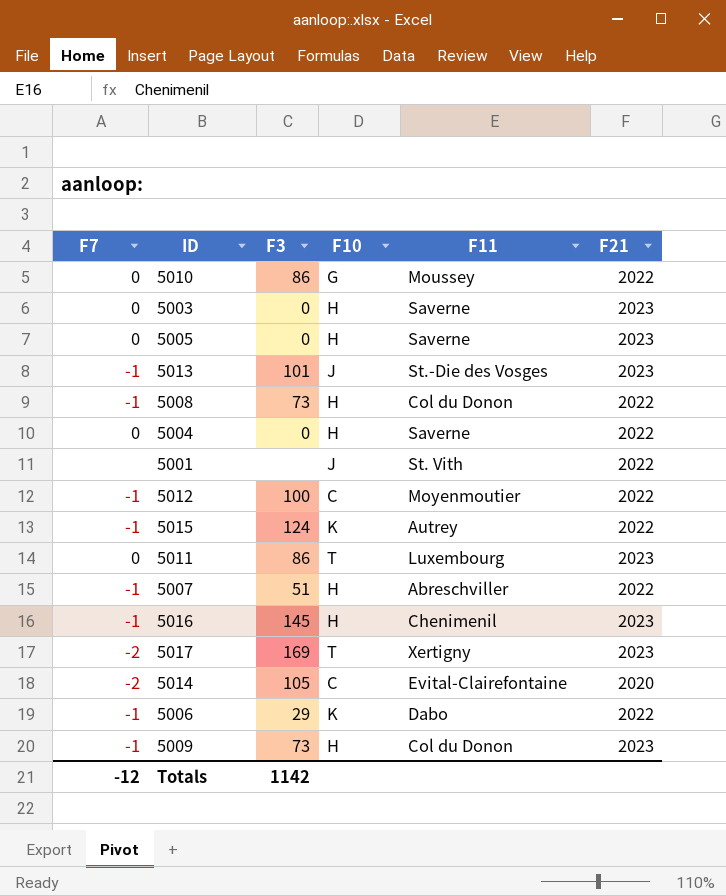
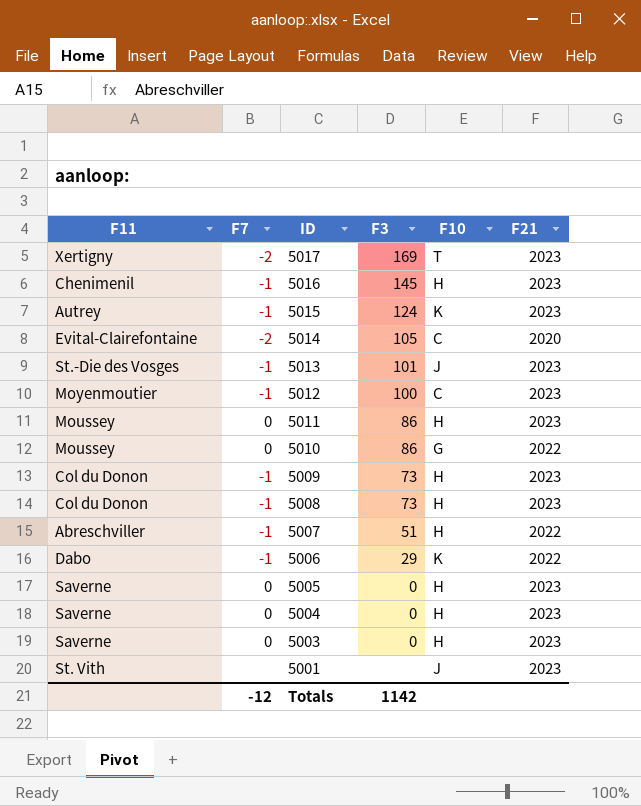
row order: none -> ID descending
column F11 | position: 5 -> 1
5015 | F21: 2022 -> 2023
5012 | F21: 2022 -> 2023
5011 | F11: Luxembourg -> Moussey
5011 | F10: T -> H
5008 | F21: 2022 -> 2023
5004 | F21: 2022 -> 2023
5001 | F21: 2022 -> 2023

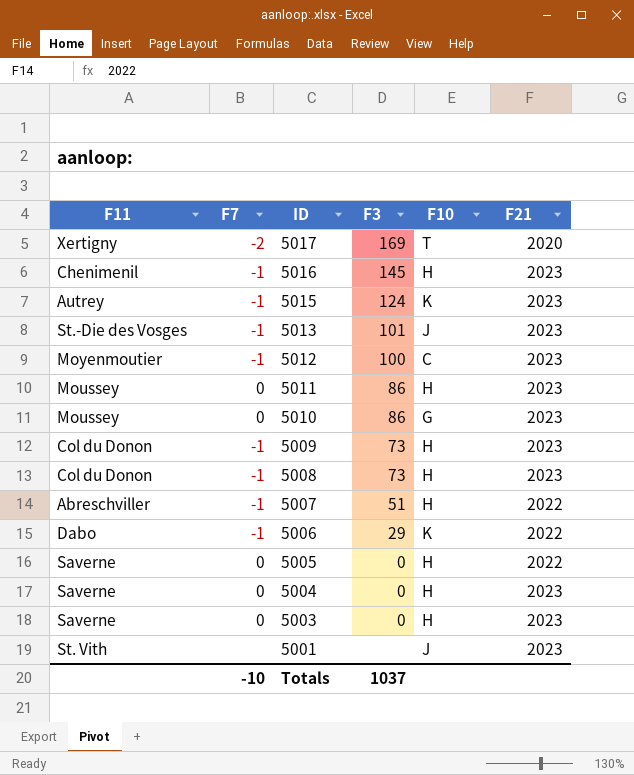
row 5014: Evital-Clairefontaine | -2 | 105 | C | 2020 -> none
5017 | F21: 2023 -> 2020
5010 | F21: 2022 -> 2023
5005 | F21: 2023 -> 2022
Totals | F7: -12 -> -10
Totals | F3: 1142 -> 1037

